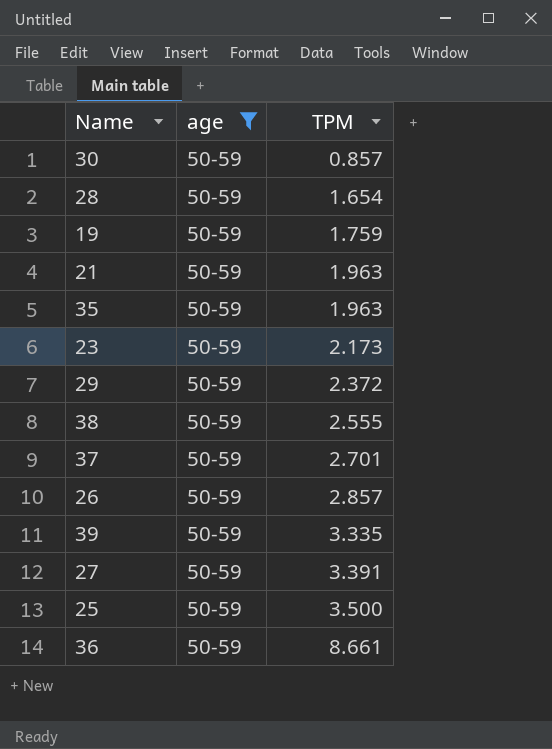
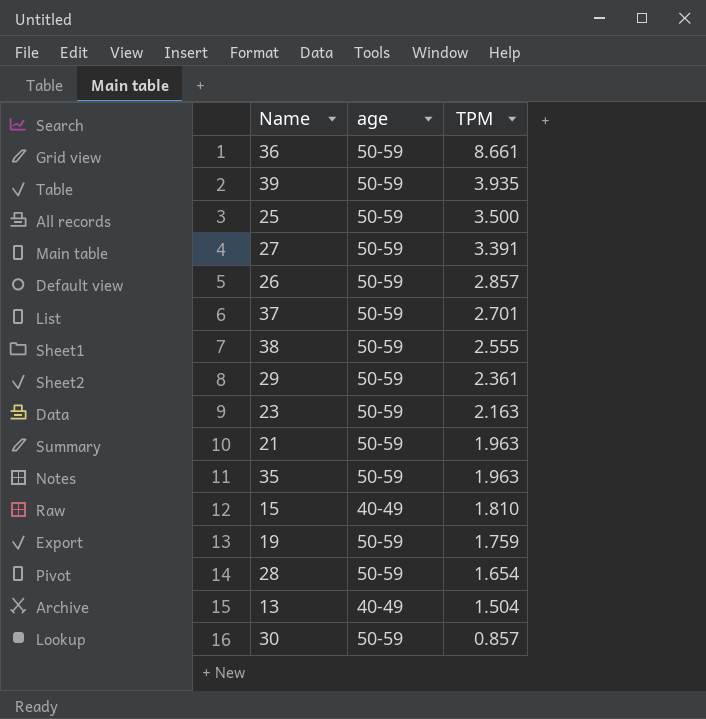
filter: age = 50-59 -> none
row order: TPM ascending -> TPM descending
39 | TPM: 3.335 -> 3.935
29 | TPM: 2.372 -> 2.361
23 | TPM: 2.173 -> 2.163

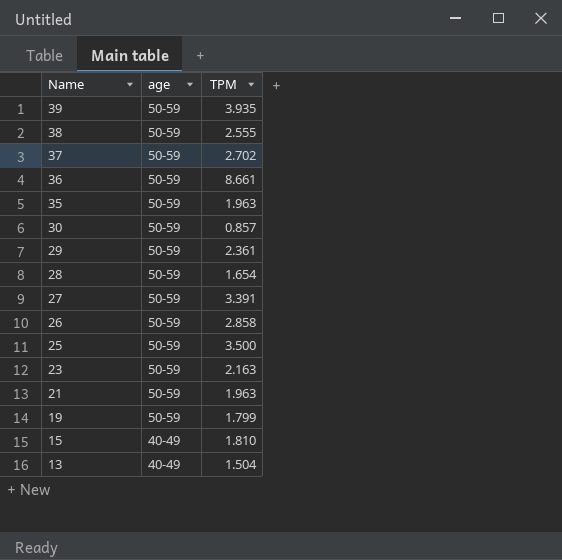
row order: TPM descending -> Name descending
37 | TPM: 2.701 -> 2.702
26 | TPM: 2.857 -> 2.858
19 | TPM: 1.759 -> 1.799

